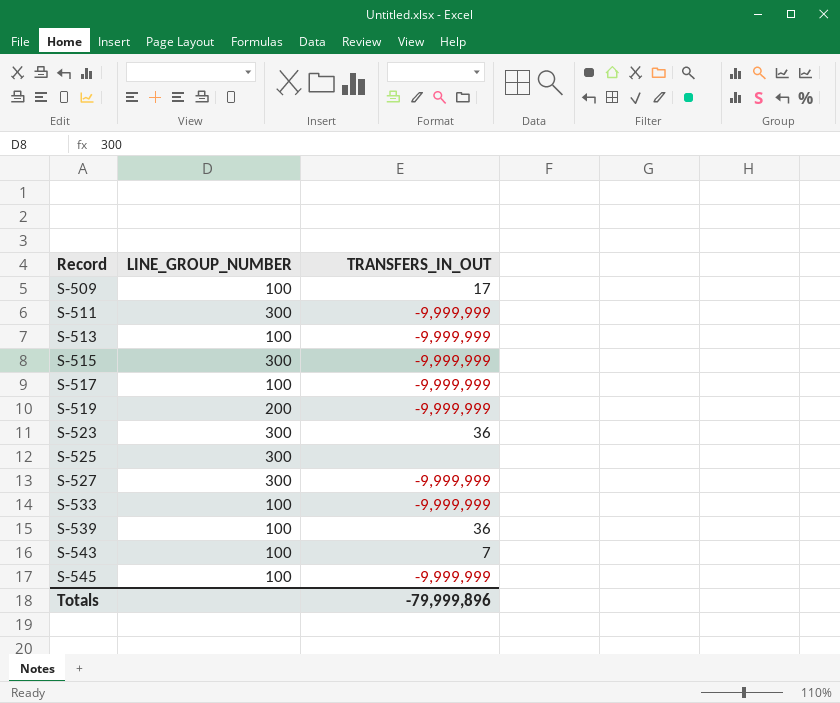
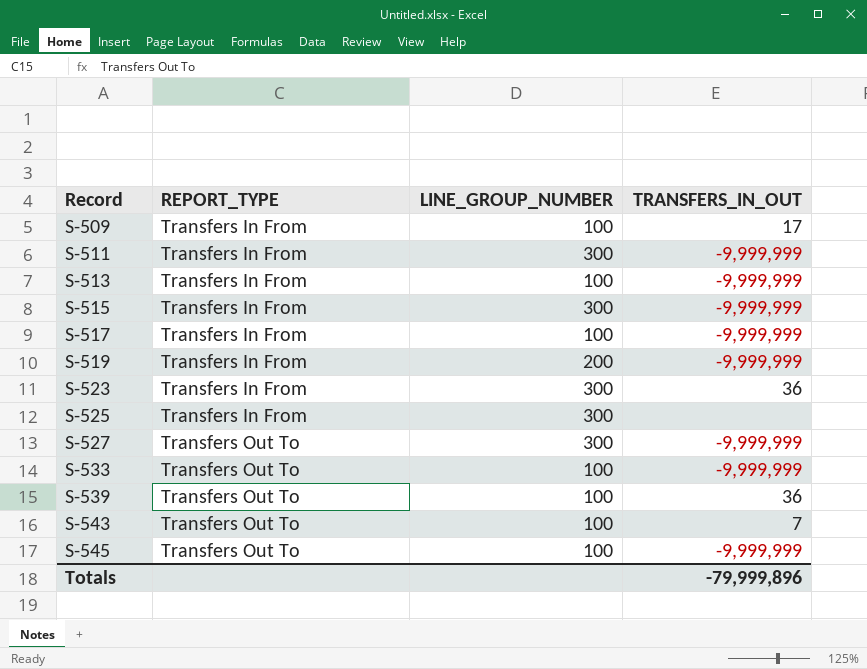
column REPORT_TYPE | position: none -> 2

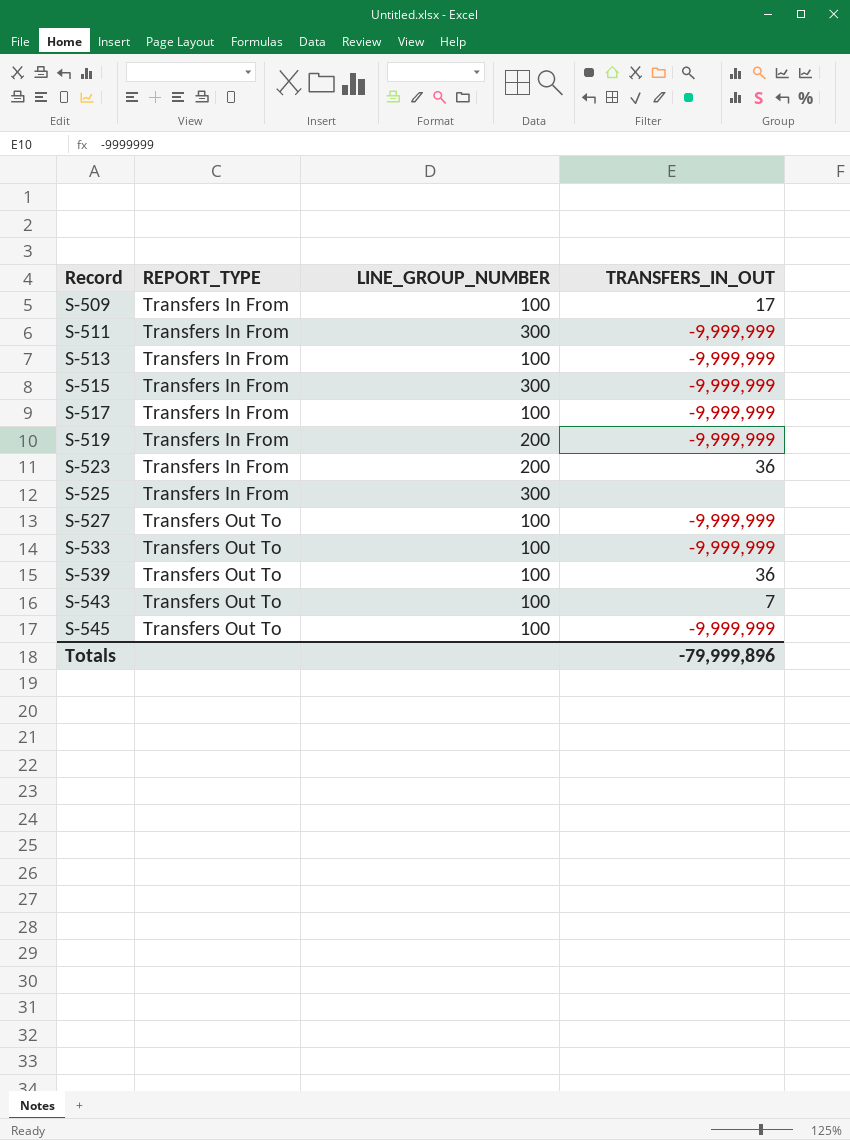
S-523 | LINE_GROUP_NUMBER: 300 -> 200
S-527 | LINE_GROUP_NUMBER: 300 -> 100

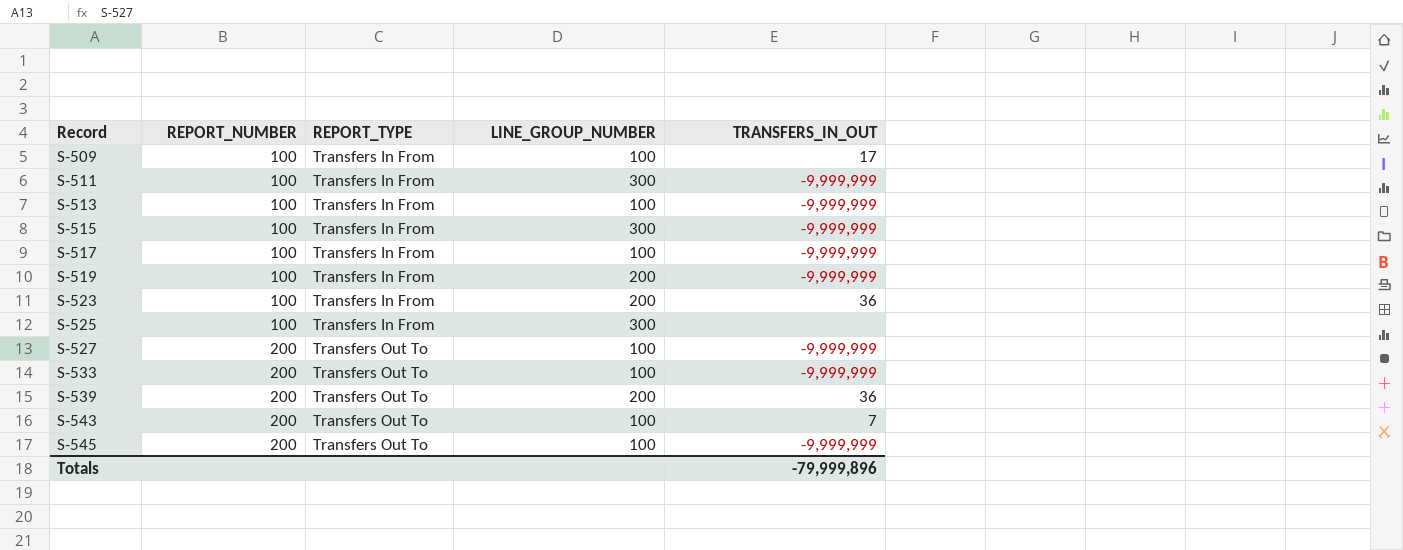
column REPORT_NUMBER | position: none -> 2
S-539 | LINE_GROUP_NUMBER: 100 -> 200

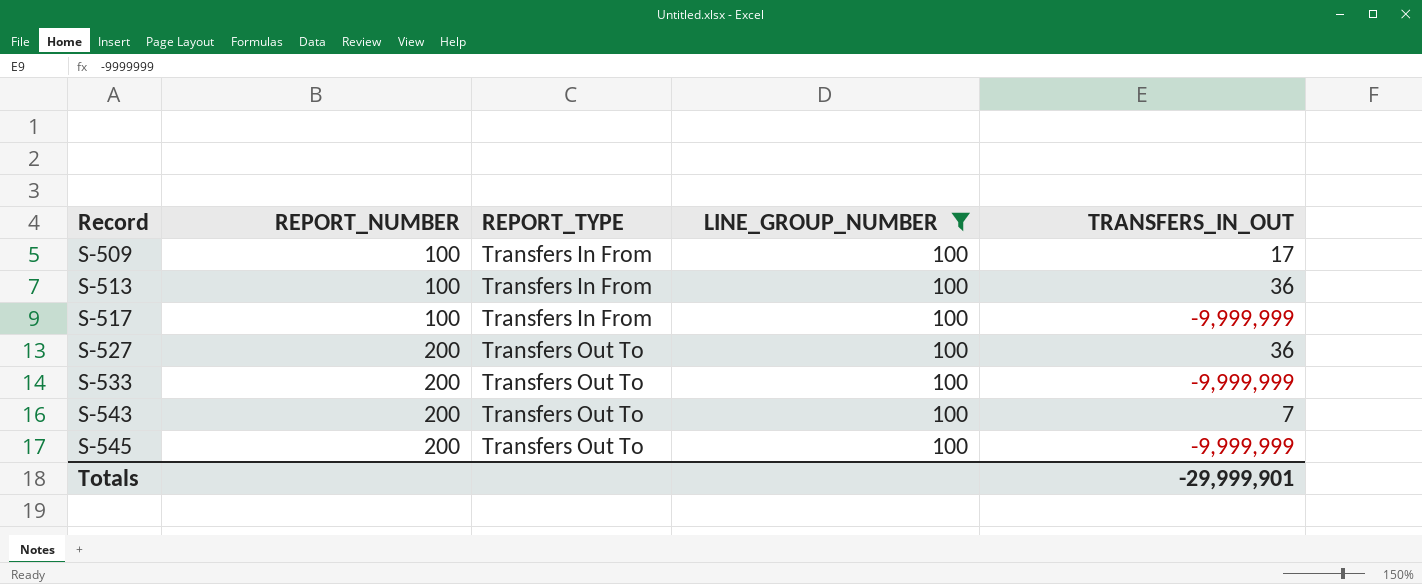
filter: none -> LINE_GROUP_NUMBER = 100
S-513 | TRANSFERS_IN_OUT: -9,999,999 -> 36
S-527 | TRANSFERS_IN_OUT: -9,999,999 -> 36
Totals | TRANSFERS_IN_OUT: -79,999,896 -> -29,999,901

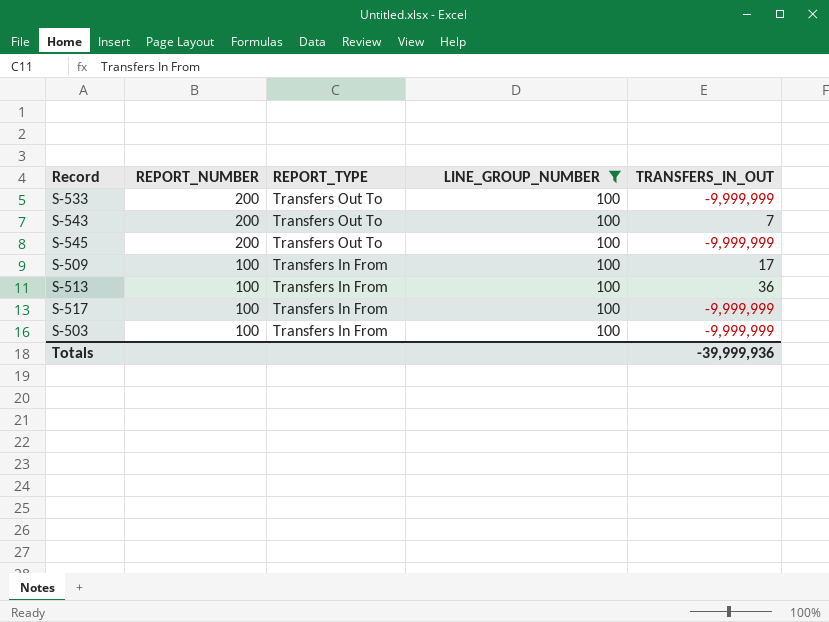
row order: Record ascending -> REPORT_NUMBER descending
row S-527: 200 | Transfers Out To | 100 | 36 -> none
row S-503: none -> 100 | Transfers In From | 100 | -9,999,999
Totals | TRANSFERS_IN_OUT: -29,999,901 -> -39,999,936

